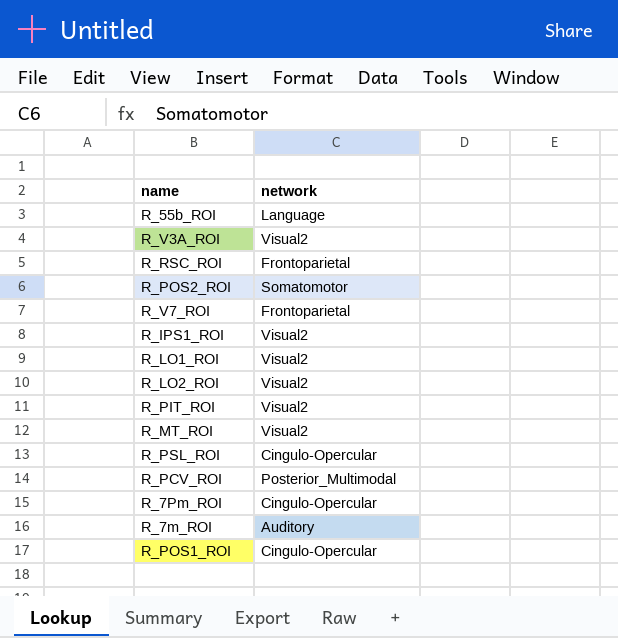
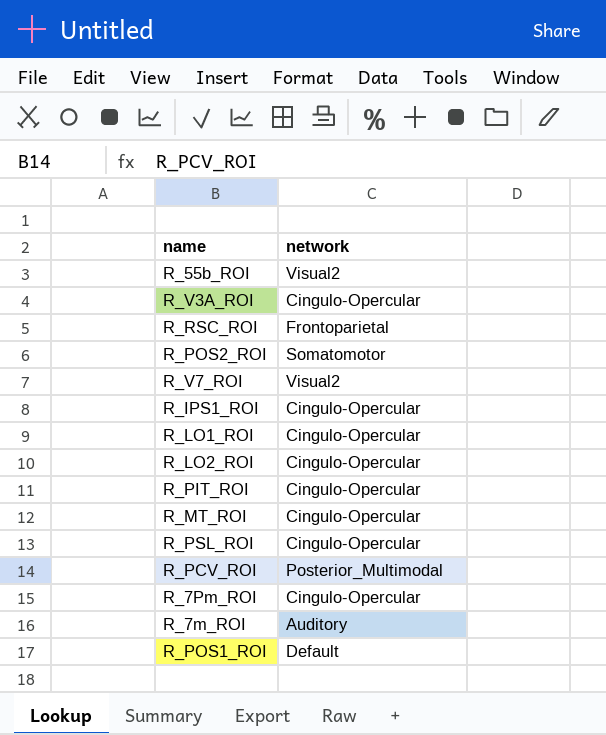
R_55b_ROI | network: Language -> Visual2
R_V3A_ROI | network: Visual2 -> Cingulo-Opercular
R_V7_ROI | network: Frontoparietal -> Visual2
R_IPS1_ROI | network: Visual2 -> Cingulo-Opercular
R_LO1_ROI | network: Visual2 -> Cingulo-Opercular
R_LO2_ROI | network: Visual2 -> Cingulo-Opercular
R_PIT_ROI | network: Visual2 -> Cingulo-Opercular
R_MT_ROI | network: Visual2 -> Cingulo-Opercular
R_POS1_ROI | network: Cingulo-Opercular -> Default

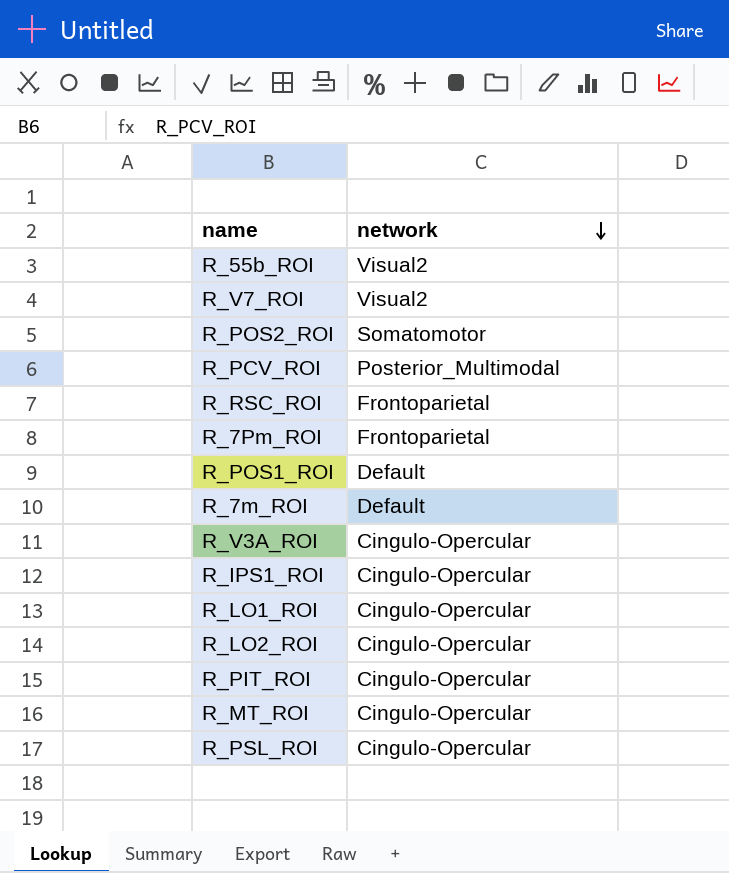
row order: none -> network descending
R_7Pm_ROI | network: Cingulo-Opercular -> Frontoparietal
R_7m_ROI | network: Auditory -> Default

